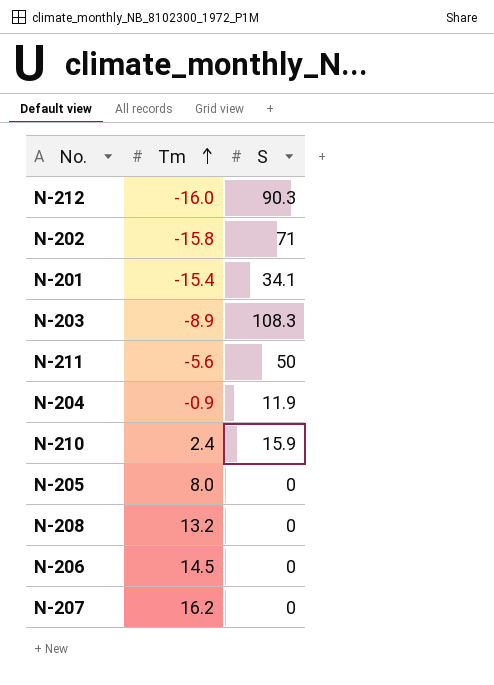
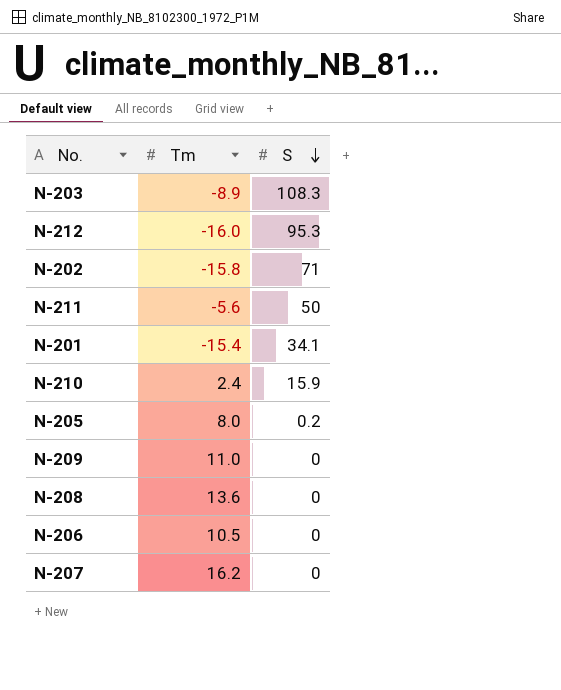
row order: Tm ascending -> S descending
row N-204: -0.9 | 11.9 -> none
N-212 | S: 90.3 -> 95.3
N-205 | S: 0 -> 0.2
row N-209: none -> 11.0 | 0
N-208 | Tm: 13.2 -> 13.6
N-206 | Tm: 14.5 -> 10.5

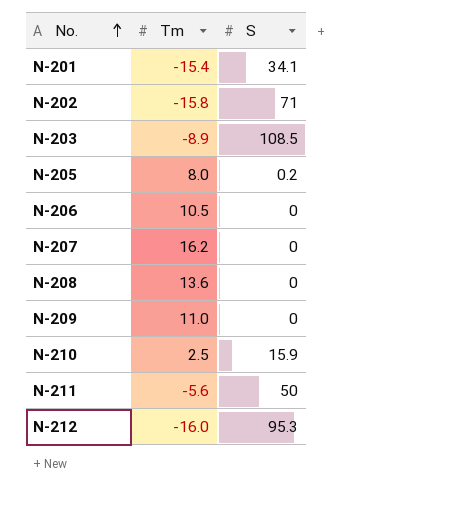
row order: S descending -> No. ascending
N-203 | S: 108.3 -> 108.5
N-210 | Tm: 2.4 -> 2.5

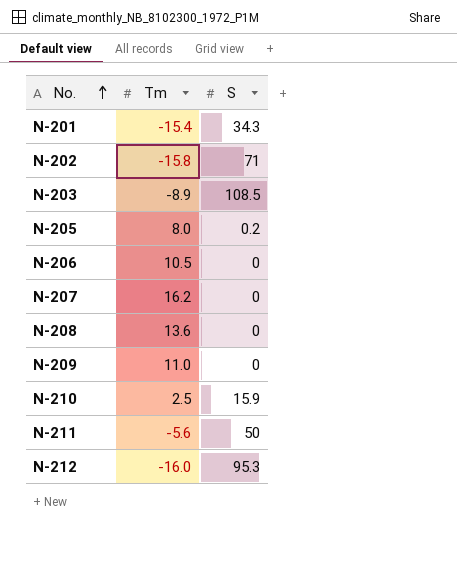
N-201 | S: 34.1 -> 34.3

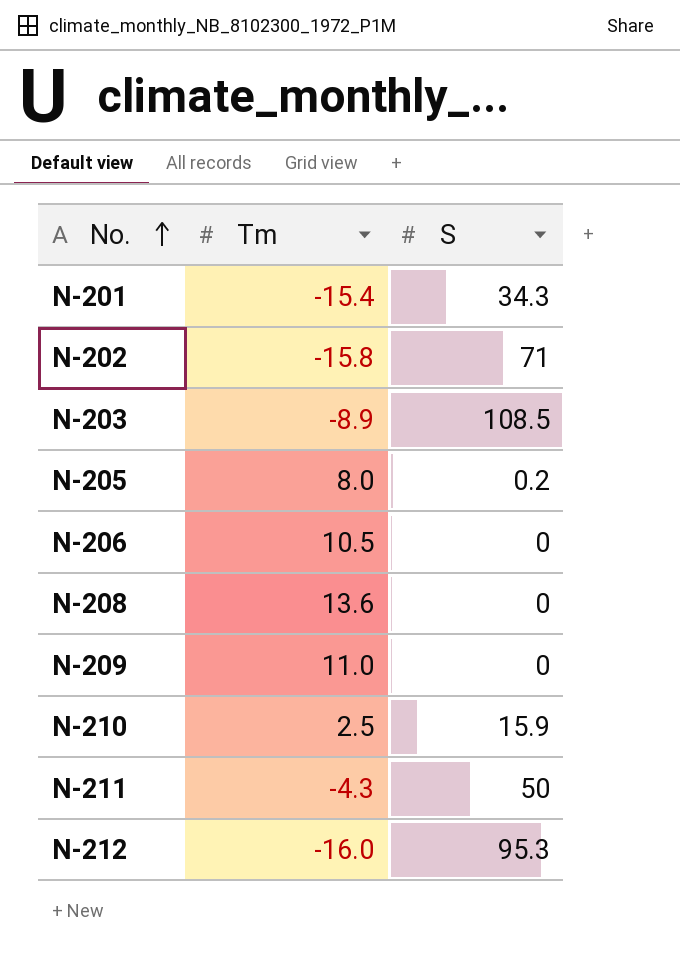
row N-207: 16.2 | 0 -> none
N-211 | Tm: -5.6 -> -4.3

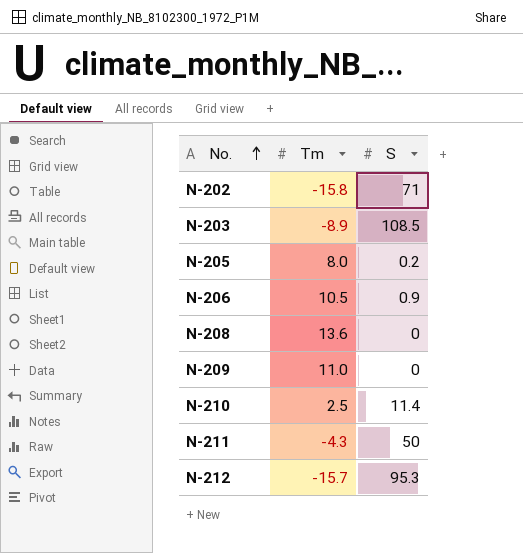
row N-201: -15.4 | 34.3 -> none
N-206 | S: 0 -> 0.9
N-210 | S: 15.9 -> 11.4
N-212 | Tm: -16.0 -> -15.7

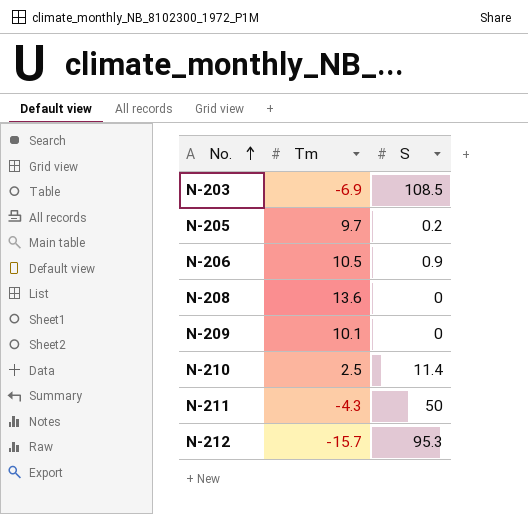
row N-202: -15.8 | 71 -> none
N-203 | Tm: -8.9 -> -6.9
N-205 | Tm: 8.0 -> 9.7
N-209 | Tm: 11.0 -> 10.1

